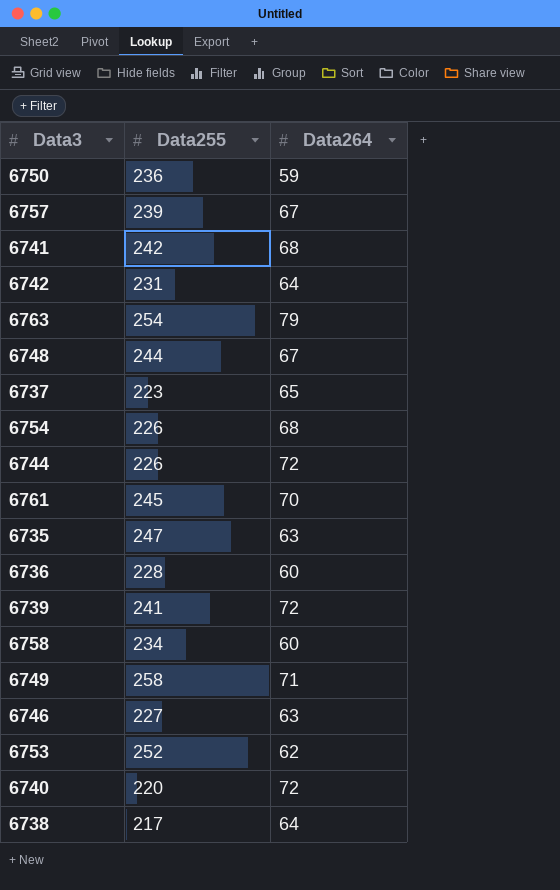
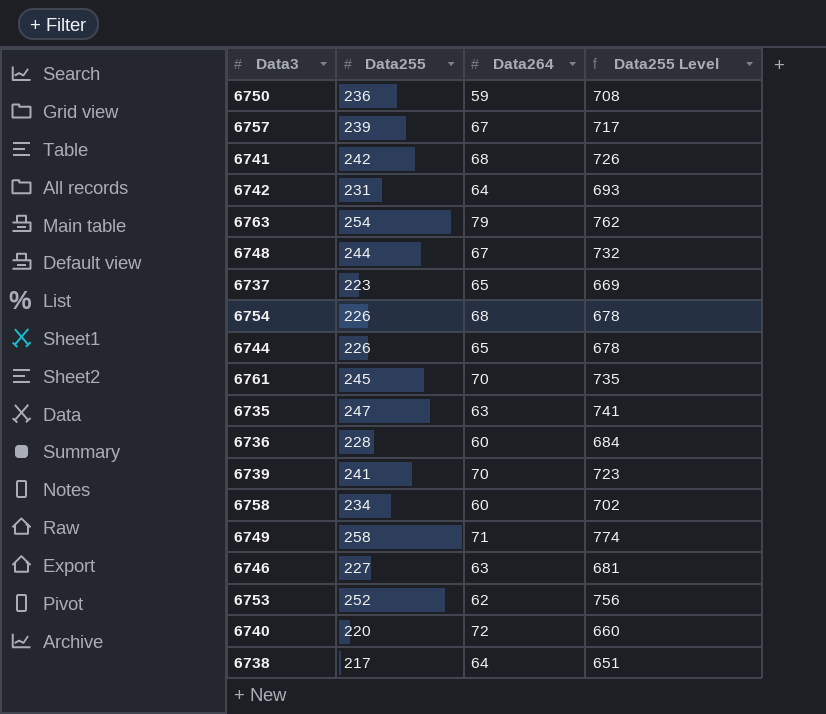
column Data255 Level | formula: none -> [Data255] * 3
6744 | Data264: 72 -> 65
6739 | Data264: 72 -> 70

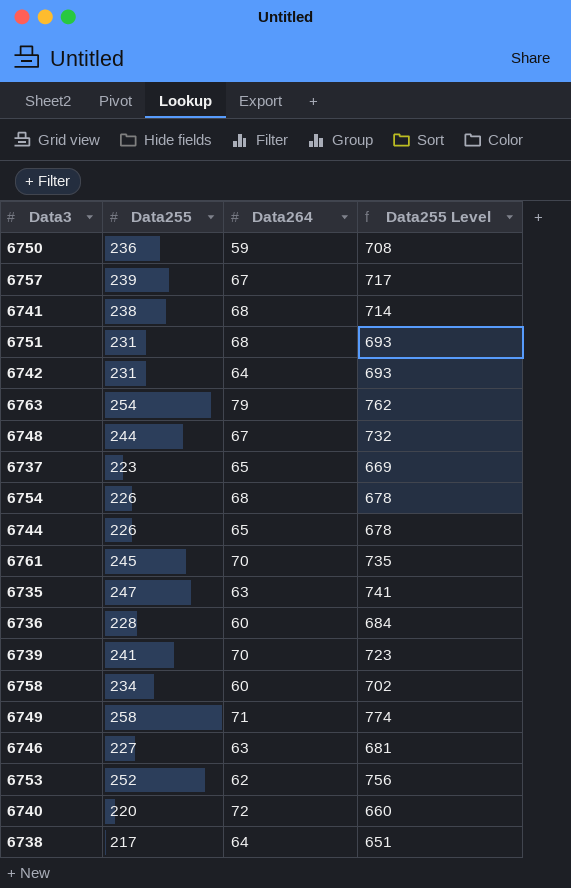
6741 | Data255: 242 -> 238
6741 | Data255 Level: 726 -> 714
row 6751: none -> 231 | 68 | 693

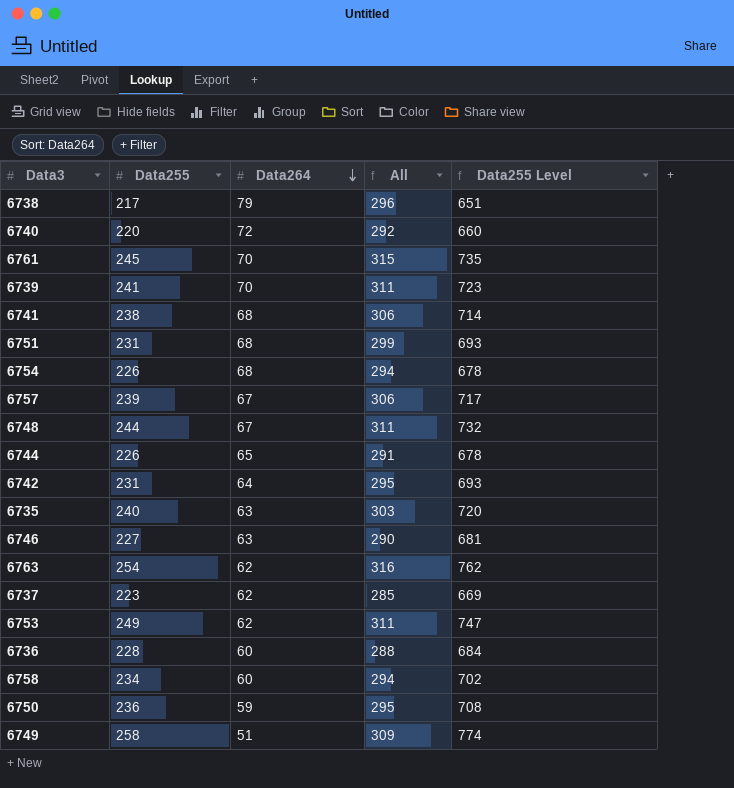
row order: none -> Data264 descending
column All | formula: none -> [Data255] + [Data264]
6738 | Data264: 64 -> 79
6735 | Data255: 247 -> 240
6735 | Data255 Level: 741 -> 720
6763 | Data264: 79 -> 62
6737 | Data264: 65 -> 62
6753 | Data255: 252 -> 249
6753 | Data255 Level: 756 -> 747
6749 | Data264: 71 -> 51

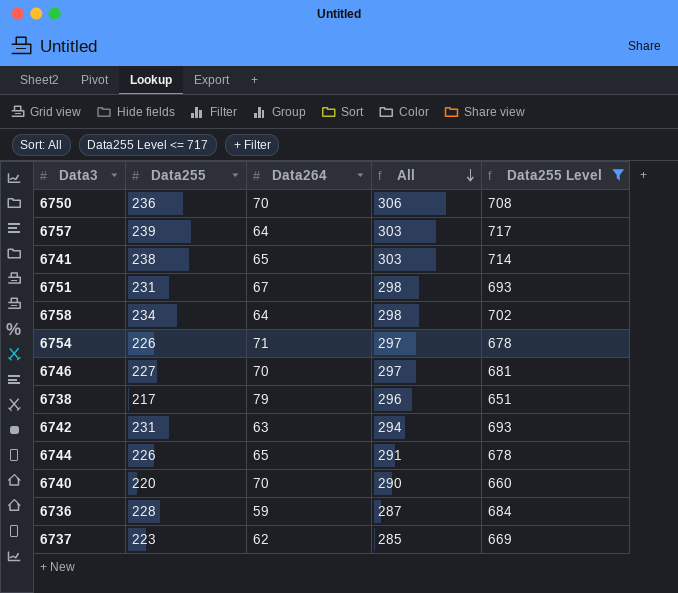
filter: none -> Data255 Level <= 717
row order: Data264 descending -> All descending
6750 | Data264: 59 -> 70
6750 | All: 295 -> 306
6757 | Data264: 67 -> 64
6757 | All: 306 -> 303
6741 | Data264: 68 -> 65
6741 | All: 306 -> 303
6751 | Data264: 68 -> 67
6751 | All: 299 -> 298
6758 | Data264: 60 -> 64
6758 | All: 294 -> 298
6754 | Data264: 68 -> 71
6754 | All: 294 -> 297
6746 | Data264: 63 -> 70
6746 | All: 290 -> 297
6742 | Data264: 64 -> 63
6742 | All: 295 -> 294
6740 | Data264: 72 -> 70
6740 | All: 292 -> 290
6736 | Data264: 60 -> 59
6736 | All: 288 -> 287

